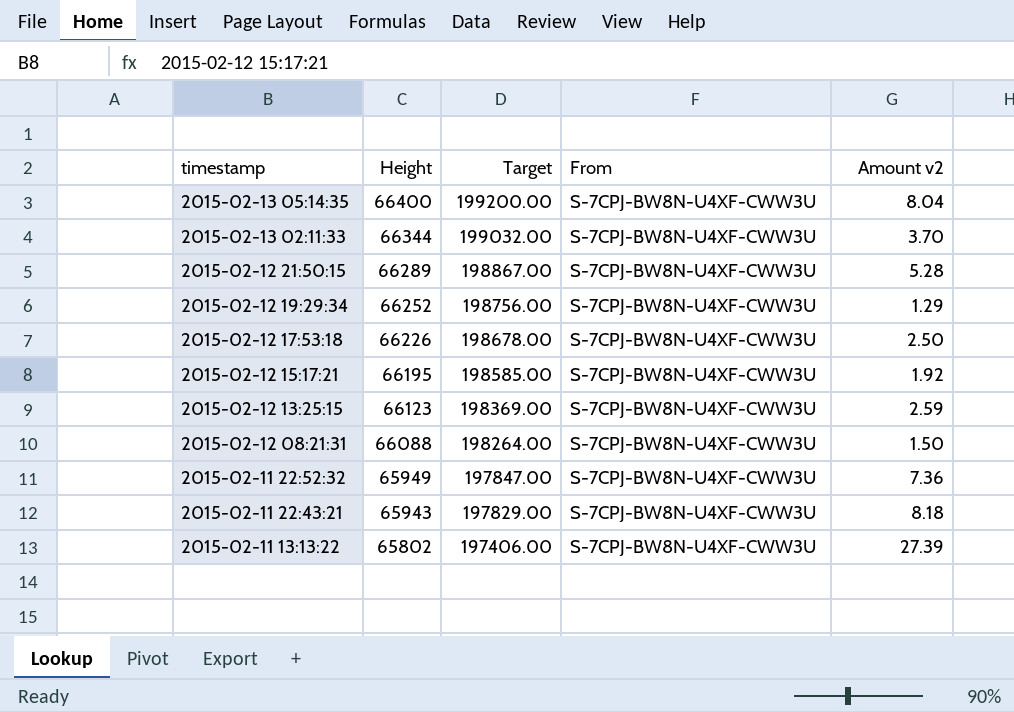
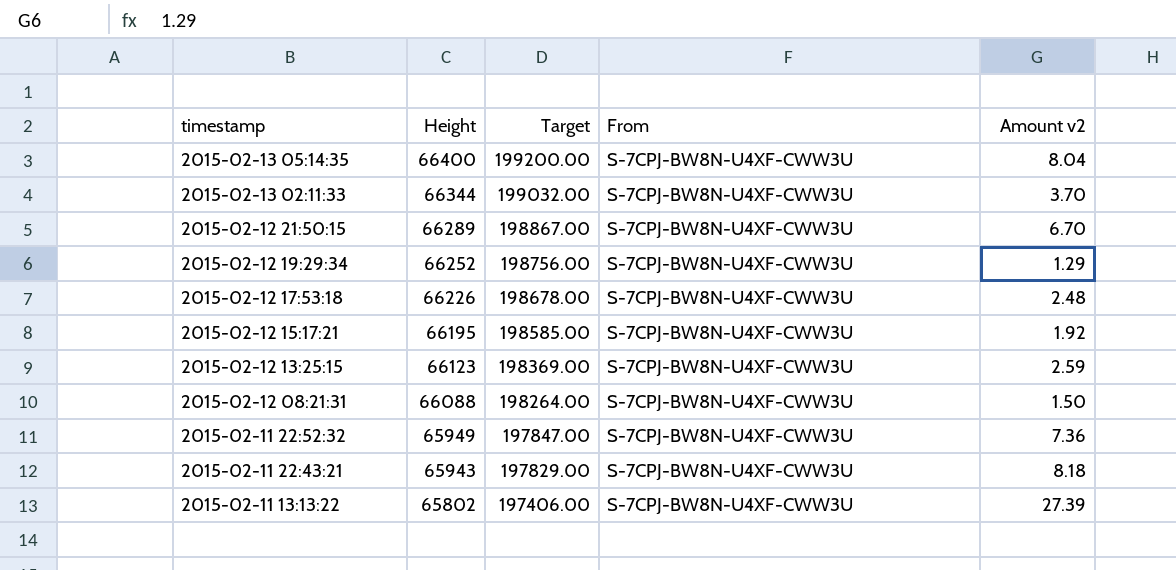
2015-02-12 21:50:15 | Amount v2: 5.28 -> 6.70
2015-02-12 17:53:18 | Amount v2: 2.50 -> 2.48

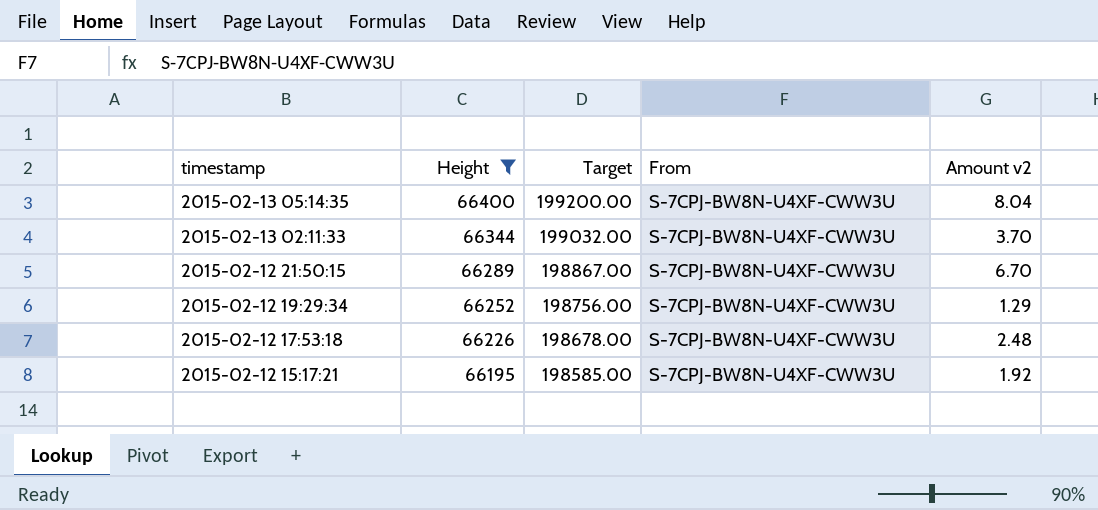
filter: none -> Height >= 66195

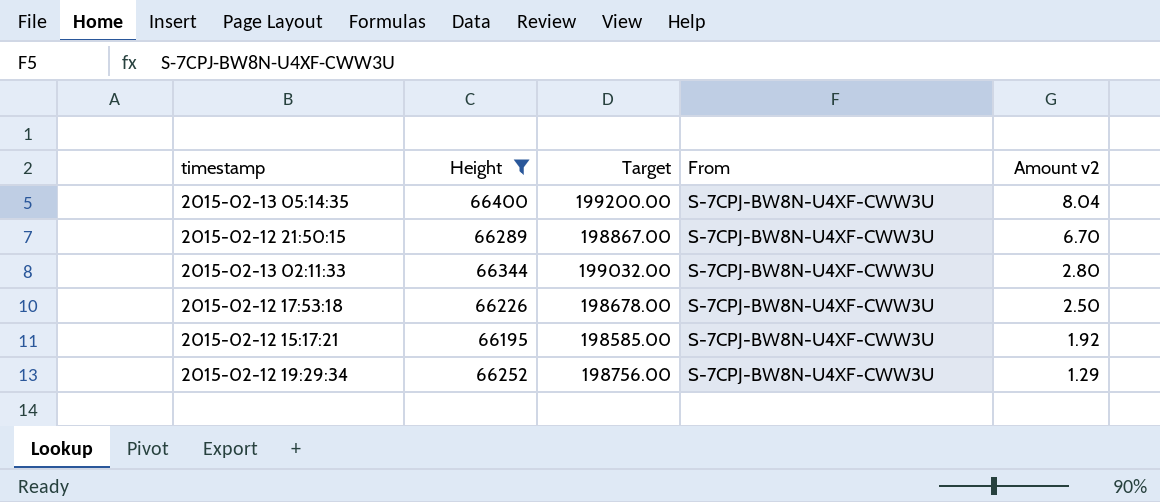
row order: timestamp descending -> Amount v2 descending
2015-02-13 02:11:33 | Amount v2: 3.70 -> 2.80
2015-02-12 17:53:18 | Amount v2: 2.48 -> 2.50

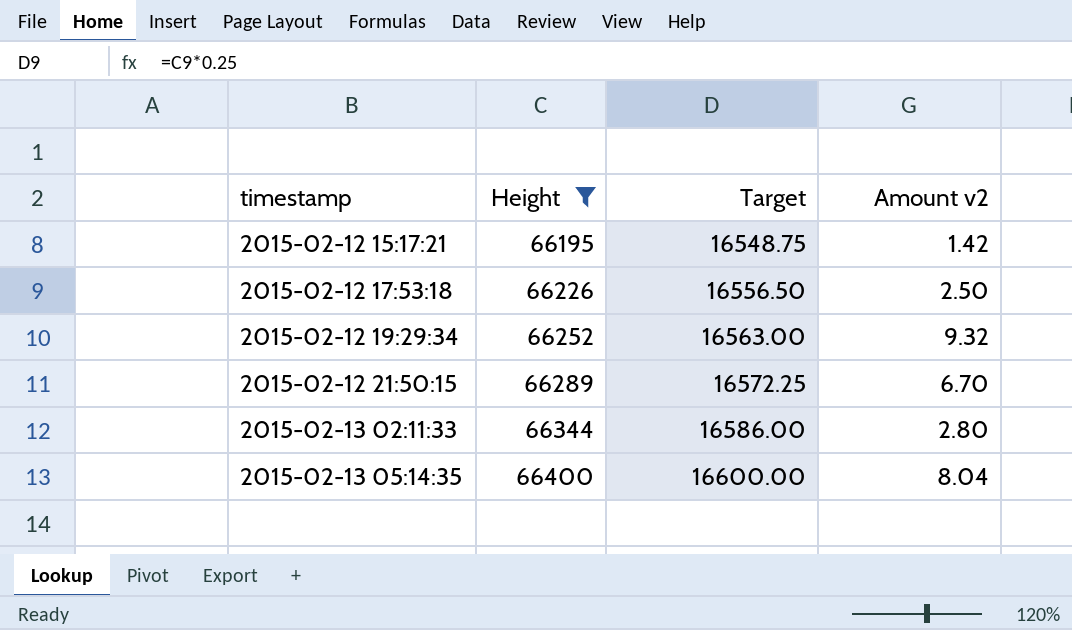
row order: Amount v2 descending -> timestamp ascending
column From | position: 4 -> none
column Target | formula: [Height] * 3 -> [Height] * 0.25
2015-02-12 15:17:21 | Amount v2: 1.92 -> 1.42
2015-02-12 19:29:34 | Amount v2: 1.29 -> 9.32

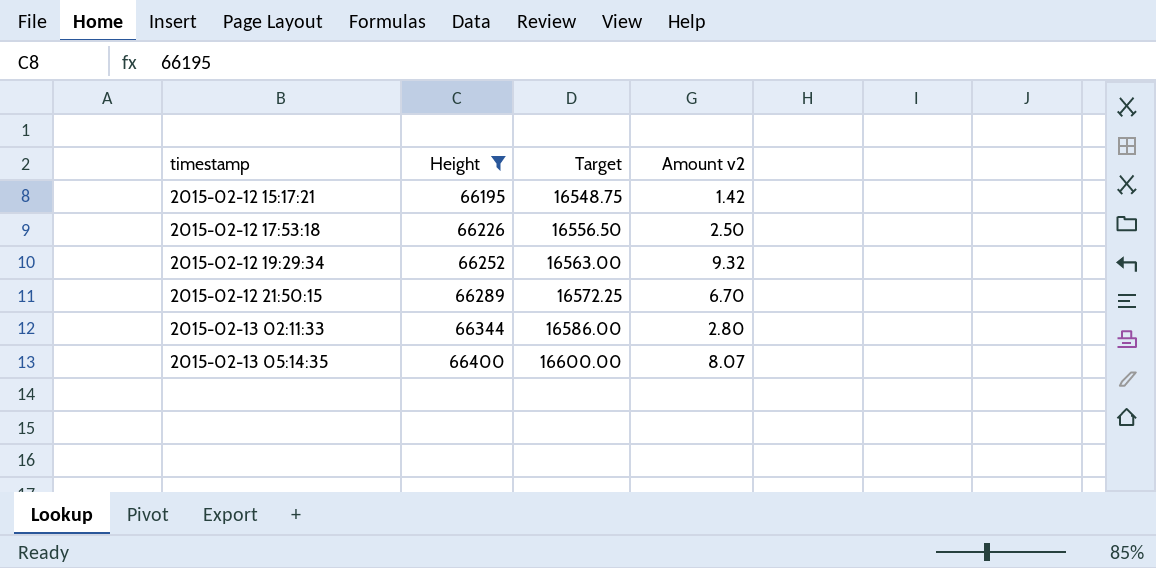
2015-02-13 05:14:35 | Amount v2: 8.04 -> 8.07

